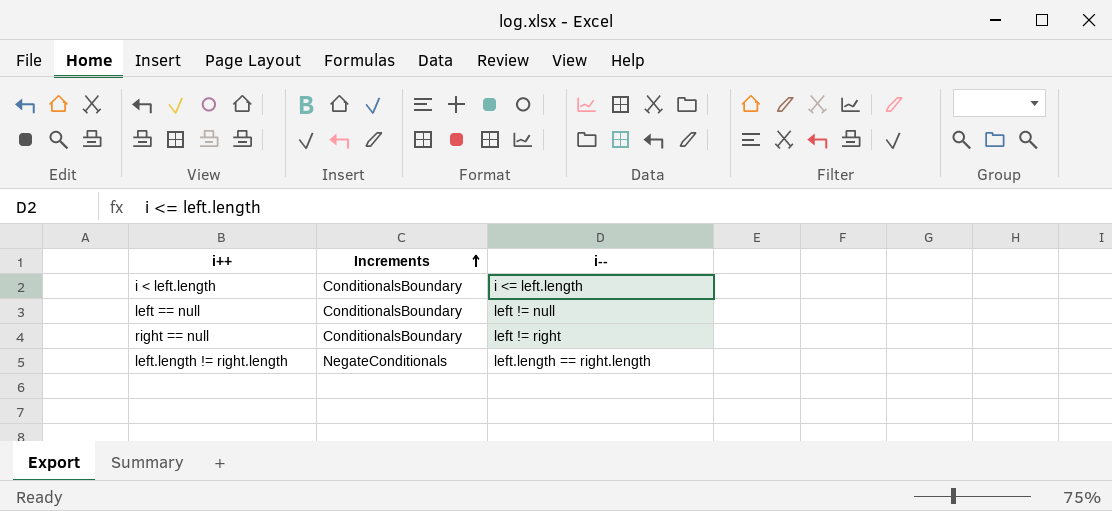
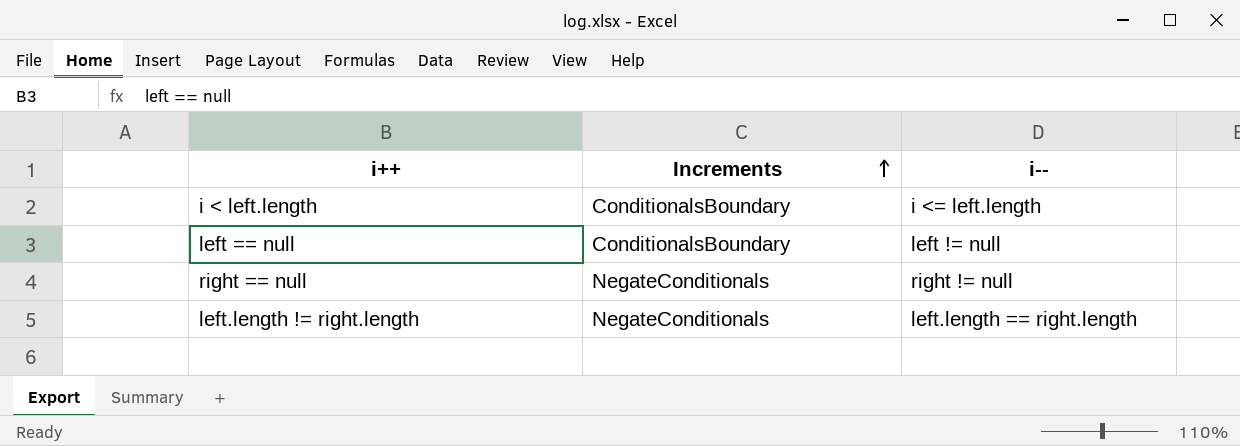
right == null | Increments: ConditionalsBoundary -> NegateConditionals
right == null | i--: left != right -> right != null

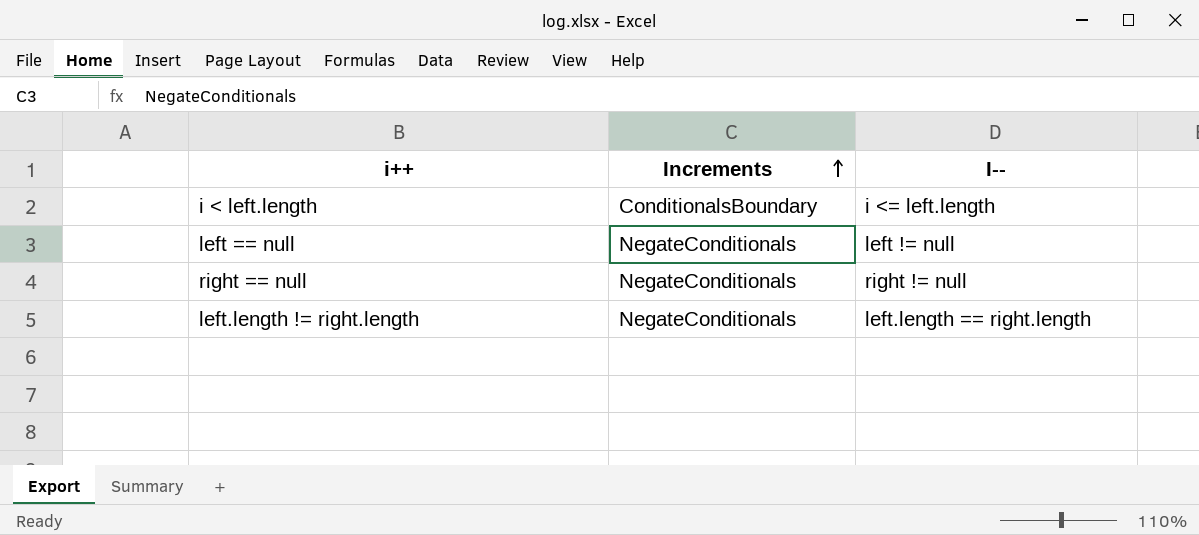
column name: i-- -> I--
left == null | Increments: ConditionalsBoundary -> NegateConditionals

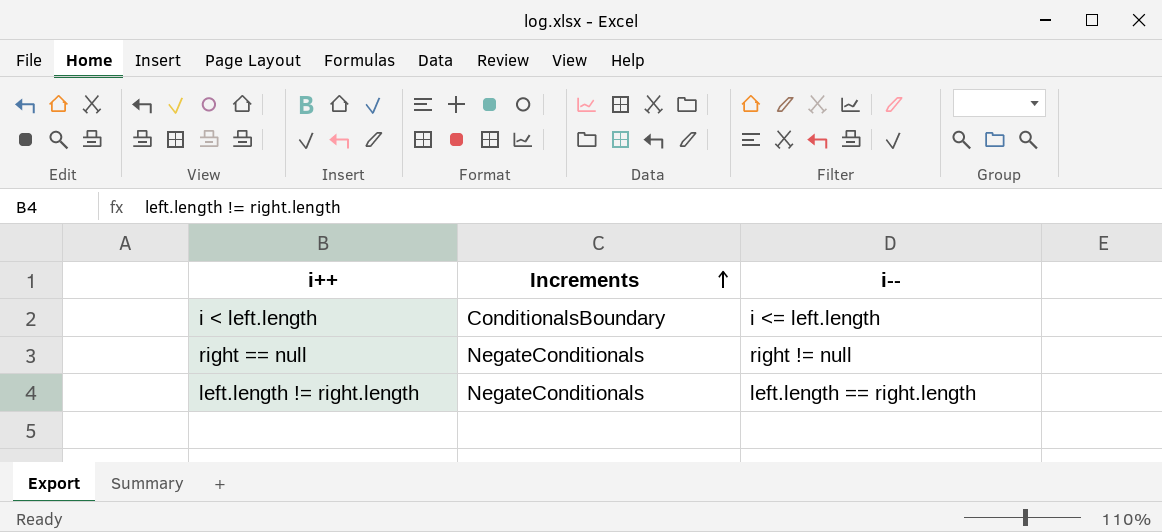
column name: I-- -> i--
row left == null: NegateConditionals | left != null -> none

